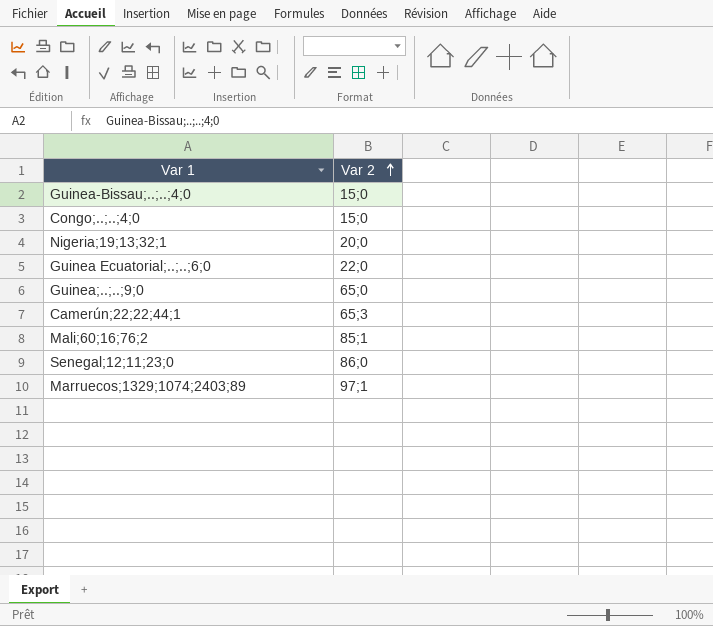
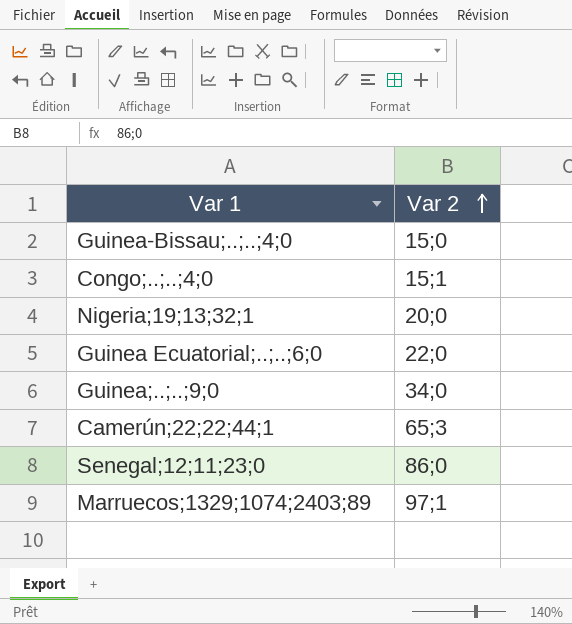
row Mali;60;16;76;2: 85;1 -> none
Congo;..;..;4;0 | Var 2: 15;0 -> 15;1
Guinea;..;..;9;0 | Var 2: 65;0 -> 34;0

